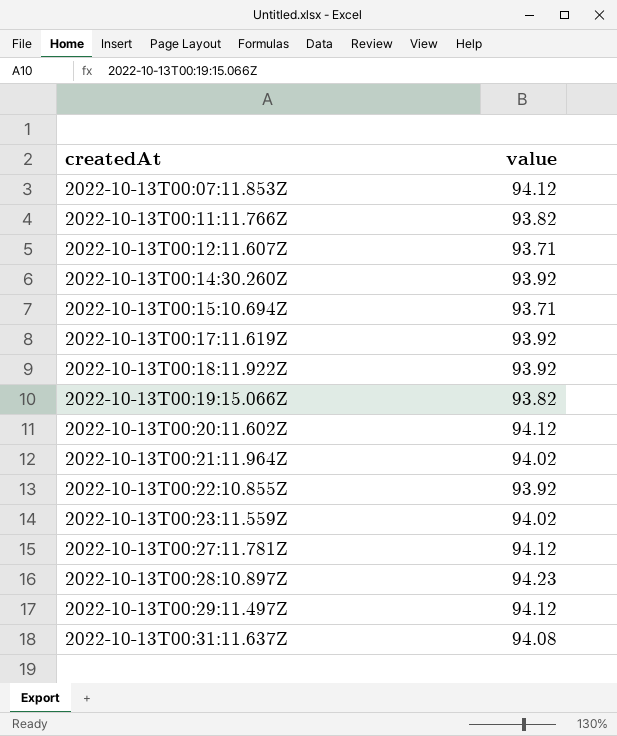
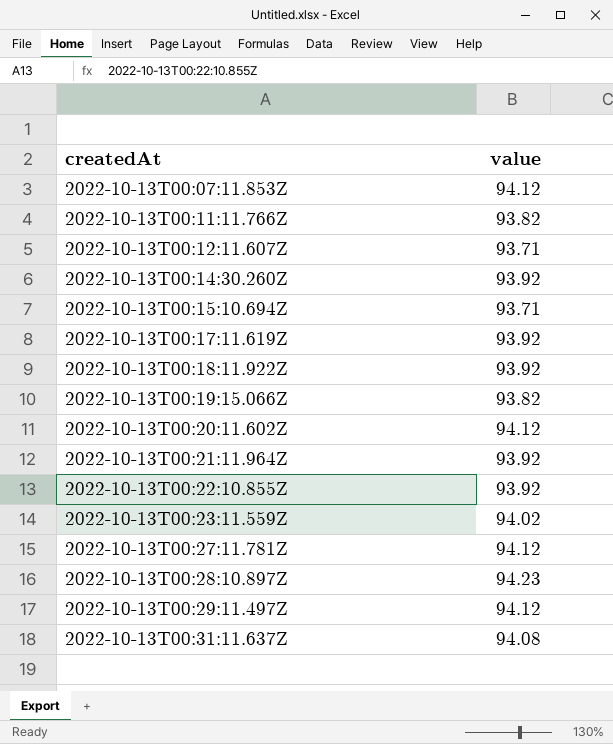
2022-10-13T00:21:11.964Z | value: 94.02 -> 93.92

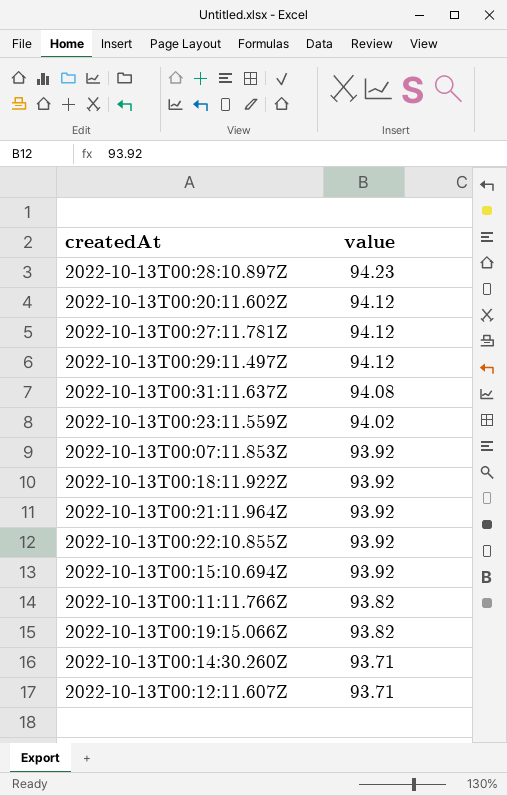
row order: createdAt ascending -> value descending
row 2022-10-13T00:17:11.619Z: 93.92 -> none
2022-10-13T00:07:11.853Z | value: 94.12 -> 93.92
2022-10-13T00:15:10.694Z | value: 93.71 -> 93.92
2022-10-13T00:14:30.260Z | value: 93.92 -> 93.71

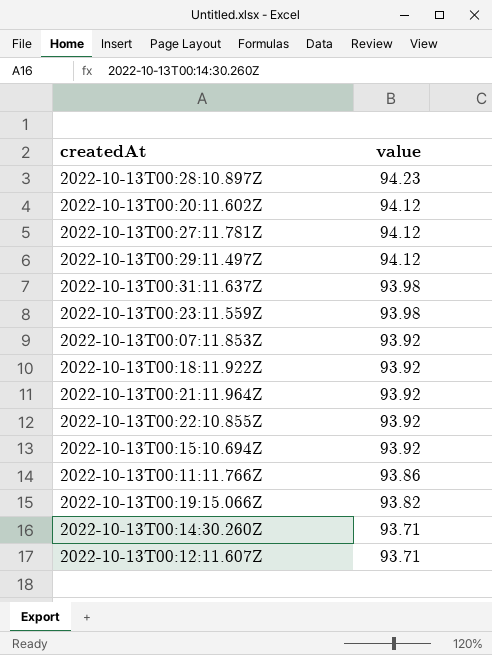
2022-10-13T00:31:11.637Z | value: 94.08 -> 93.98
2022-10-13T00:23:11.559Z | value: 94.02 -> 93.98
2022-10-13T00:11:11.766Z | value: 93.82 -> 93.86

